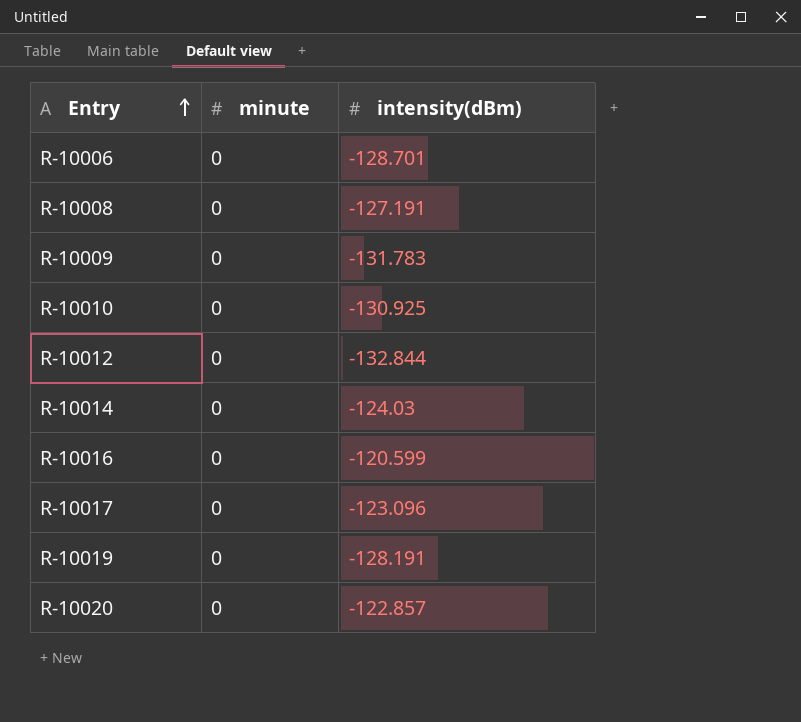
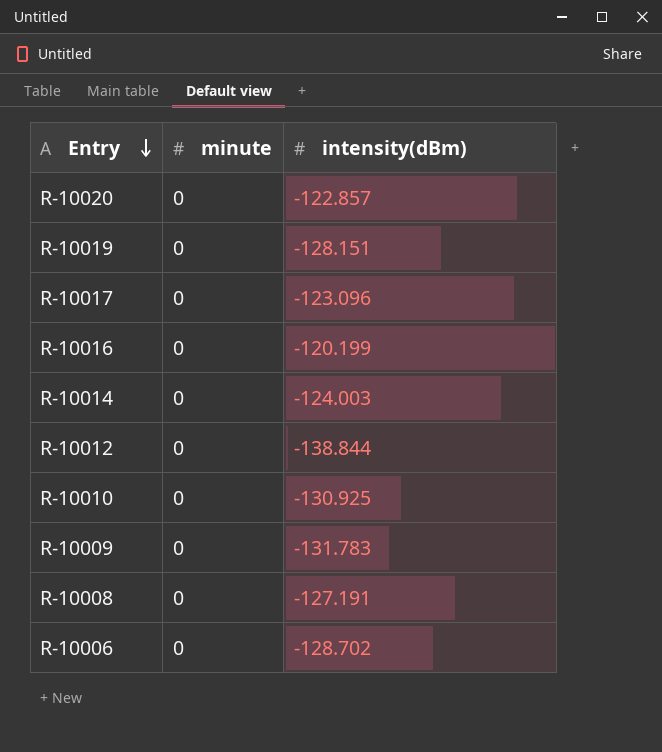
row order: Entry ascending -> Entry descending
R-10019 | intensity(dBm): -128.191 -> -128.151
R-10016 | intensity(dBm): -120.599 -> -120.199
R-10014 | intensity(dBm): -124.03 -> -124.003
R-10012 | intensity(dBm): -132.844 -> -138.844
R-10006 | intensity(dBm): -128.701 -> -128.702

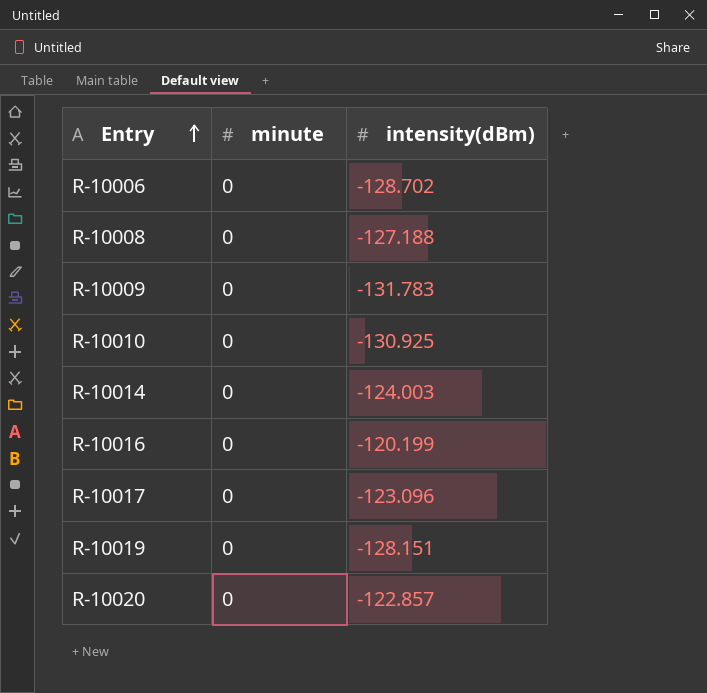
row order: Entry descending -> Entry ascending
row R-10012: 0 | -138.844 -> none
R-10008 | intensity(dBm): -127.191 -> -127.188

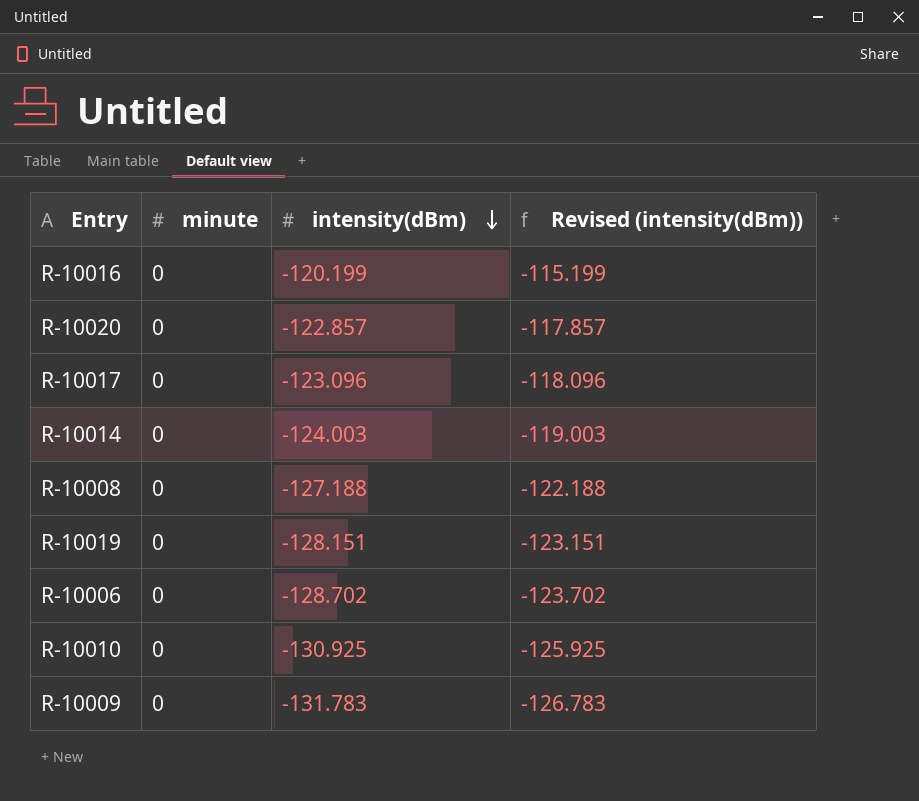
row order: Entry ascending -> intensity(dBm) descending
column Revised (intensity(dBm)) | formula: none -> [intensity(dBm)] + 5

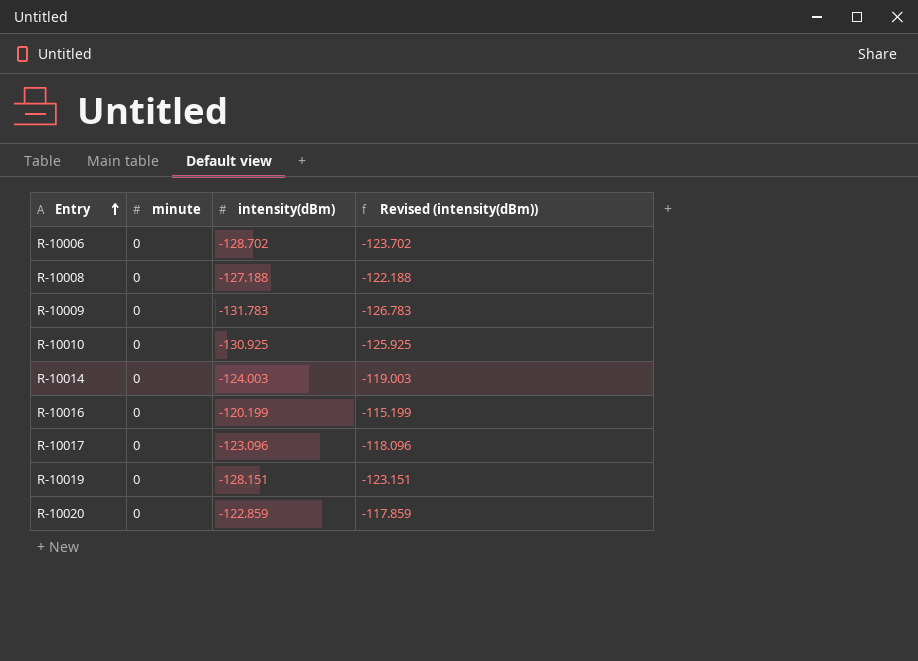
row order: intensity(dBm) descending -> Entry ascending
R-10020 | intensity(dBm): -122.857 -> -122.859
R-10020 | Revised (intensity(dBm)): -117.857 -> -117.859

